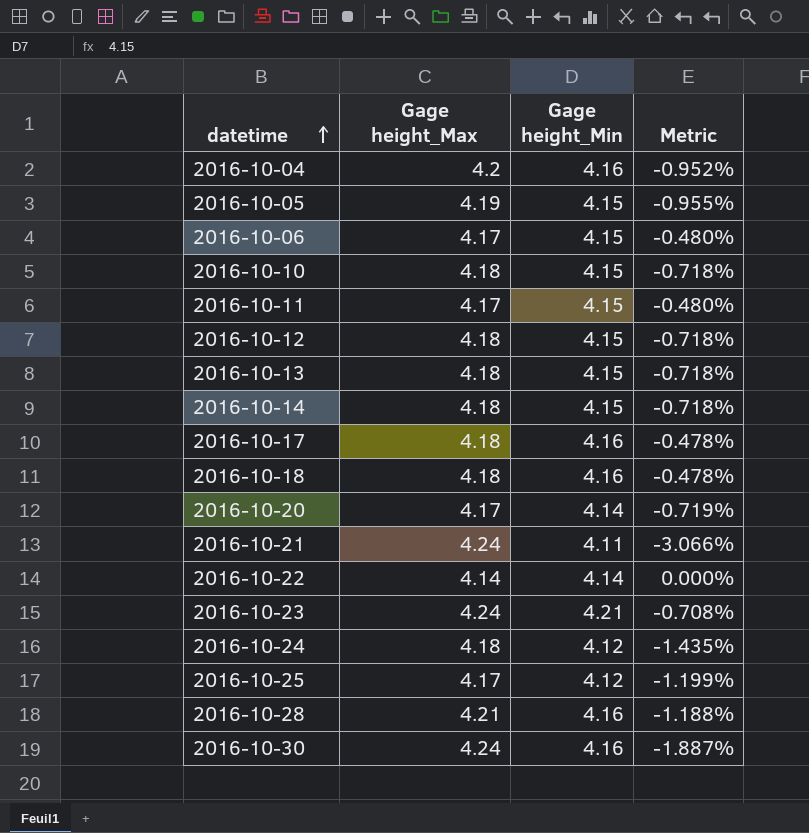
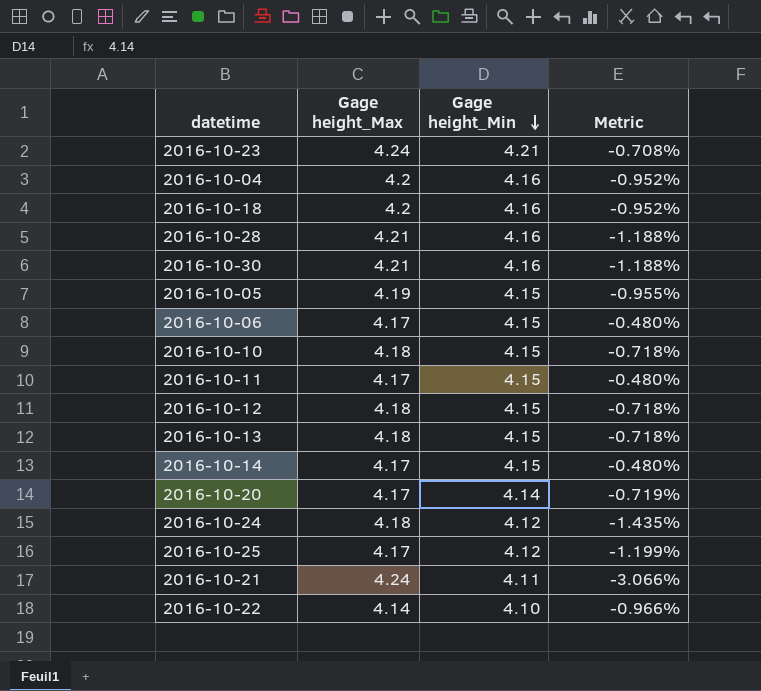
row order: datetime ascending -> Gage height_Min descending
row 2016-10-17: 4.18 | 4.16 | -0.478% -> none
2016-10-18 | Gage height_Max: 4.18 -> 4.2
2016-10-18 | Metric: -0.478% -> -0.952%
2016-10-30 | Gage height_Max: 4.24 -> 4.21
2016-10-30 | Metric: -1.887% -> -1.188%
2016-10-14 | Gage height_Max: 4.18 -> 4.17
2016-10-14 | Metric: -0.718% -> -0.480%
2016-10-22 | Gage height_Min: 4.14 -> 4.10
2016-10-22 | Metric: 0.000% -> -0.966%

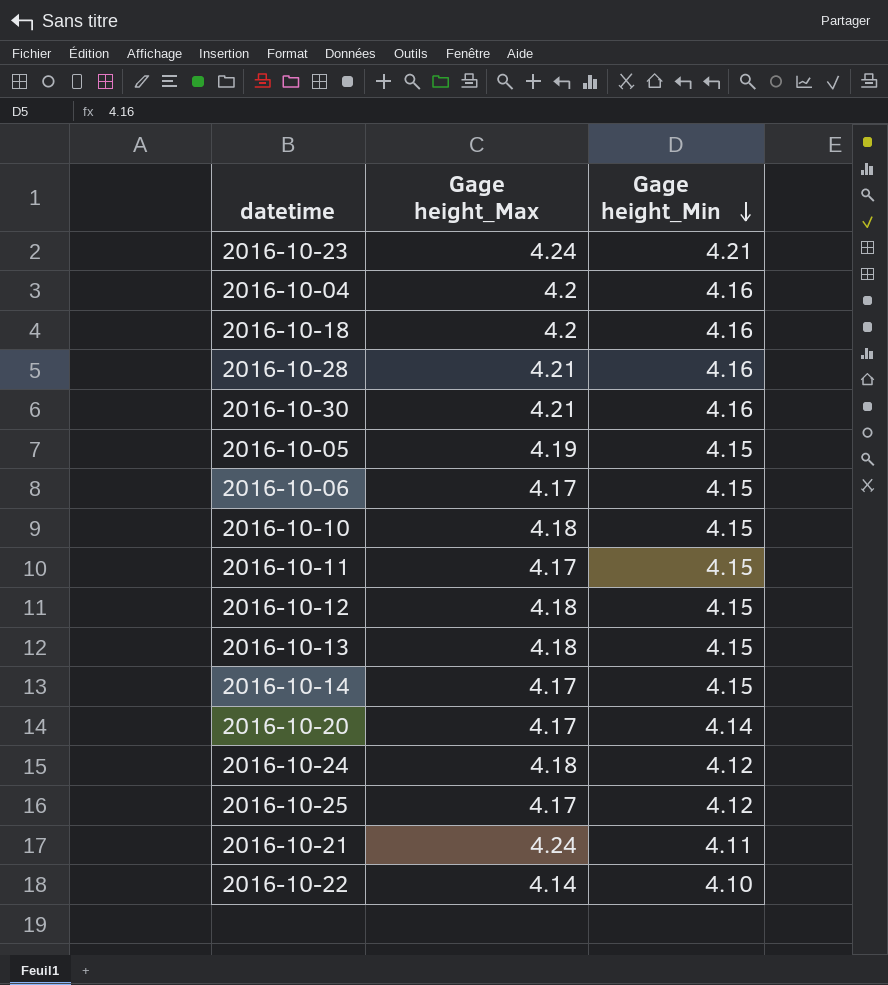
column Metric | formula: ([Gage height_Min] - [Gage height_Max]) / [Gage height_Max] -> none

